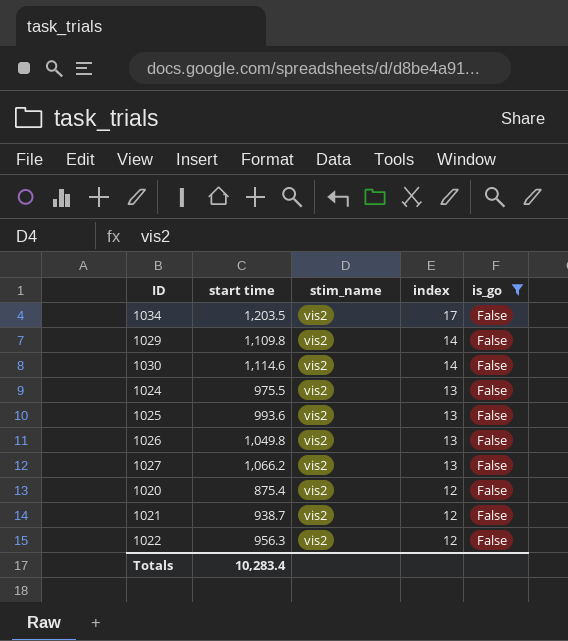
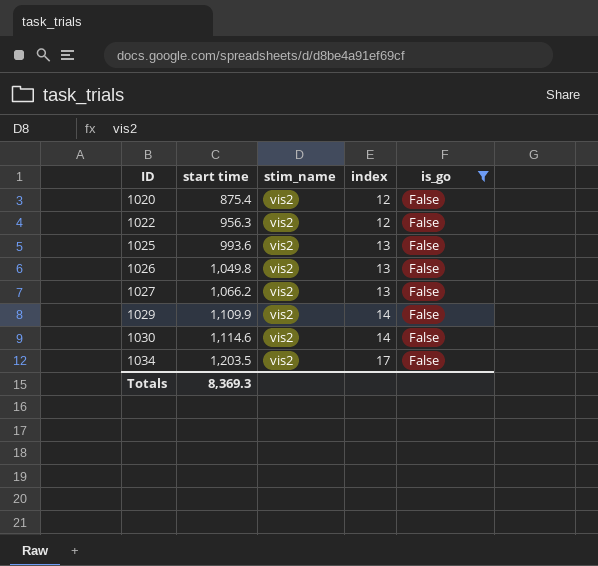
row order: index descending -> ID ascending
row 1024: 975.5 | vis2 | 13 | False -> none
row 1021: 938.7 | vis2 | 12 | False -> none
1029 | start time: 1,109.8 -> 1,109.9
Totals | start time: 10,283.4 -> 8,369.3

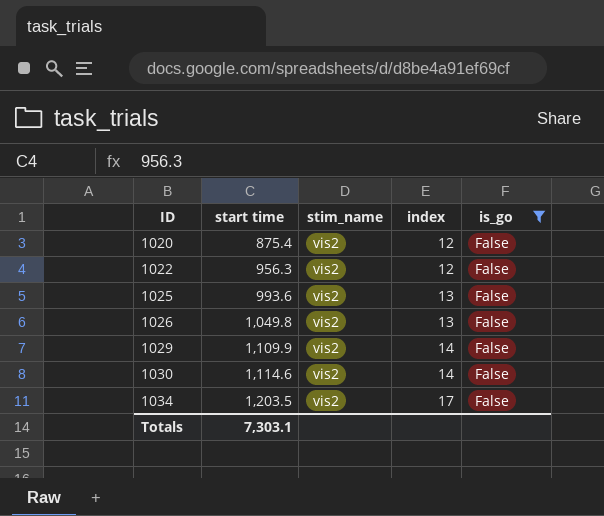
row 1027: 1,066.2 | vis2 | 13 | False -> none
Totals | start time: 8,369.3 -> 7,303.1

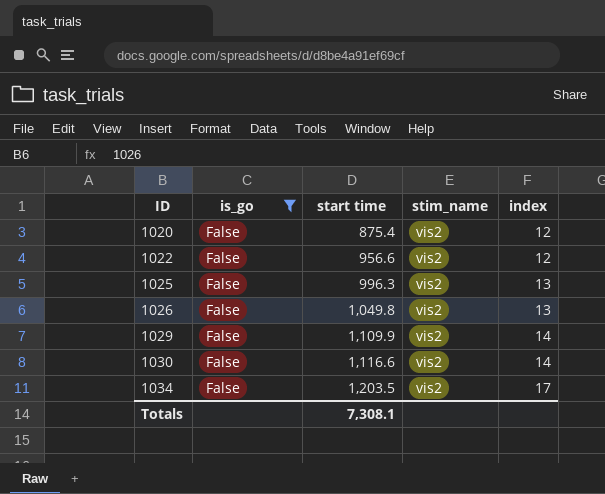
column is_go | position: 5 -> 2
1022 | start time: 956.3 -> 956.6
1025 | start time: 993.6 -> 996.3
1030 | start time: 1,114.6 -> 1,116.6
Totals | start time: 7,303.1 -> 7,308.1

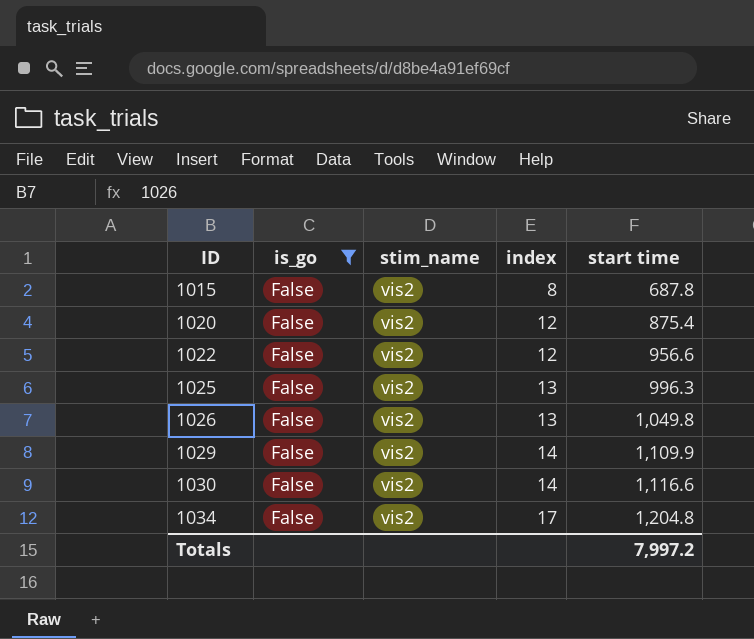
column start time | position: 3 -> 5
row 1015: none -> False | vis2 | 8 | 687.8
1034 | start time: 1,203.5 -> 1,204.8
Totals | start time: 7,308.1 -> 7,997.2

